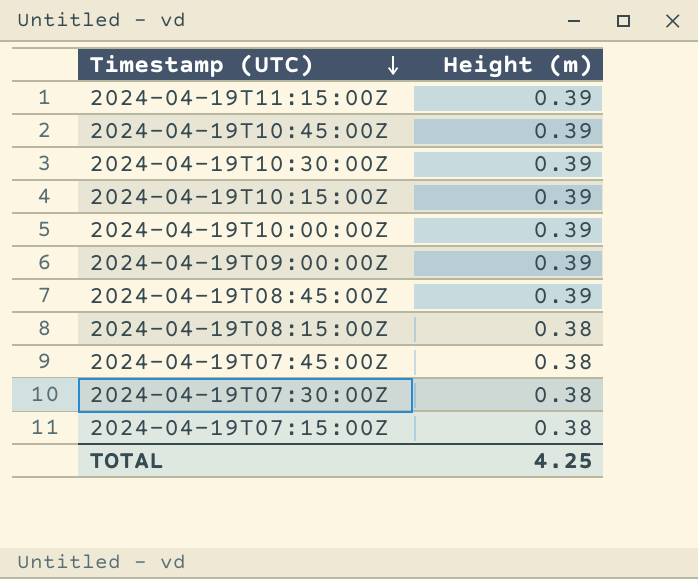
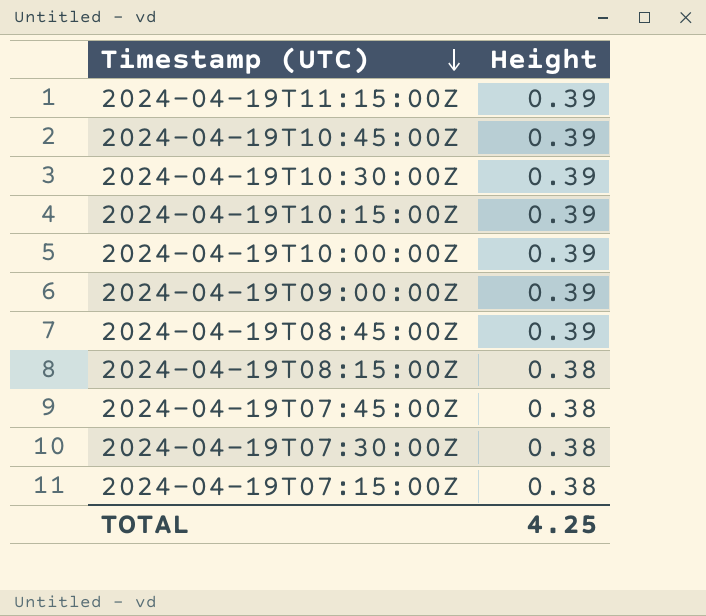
column name: Height (m) -> Height

